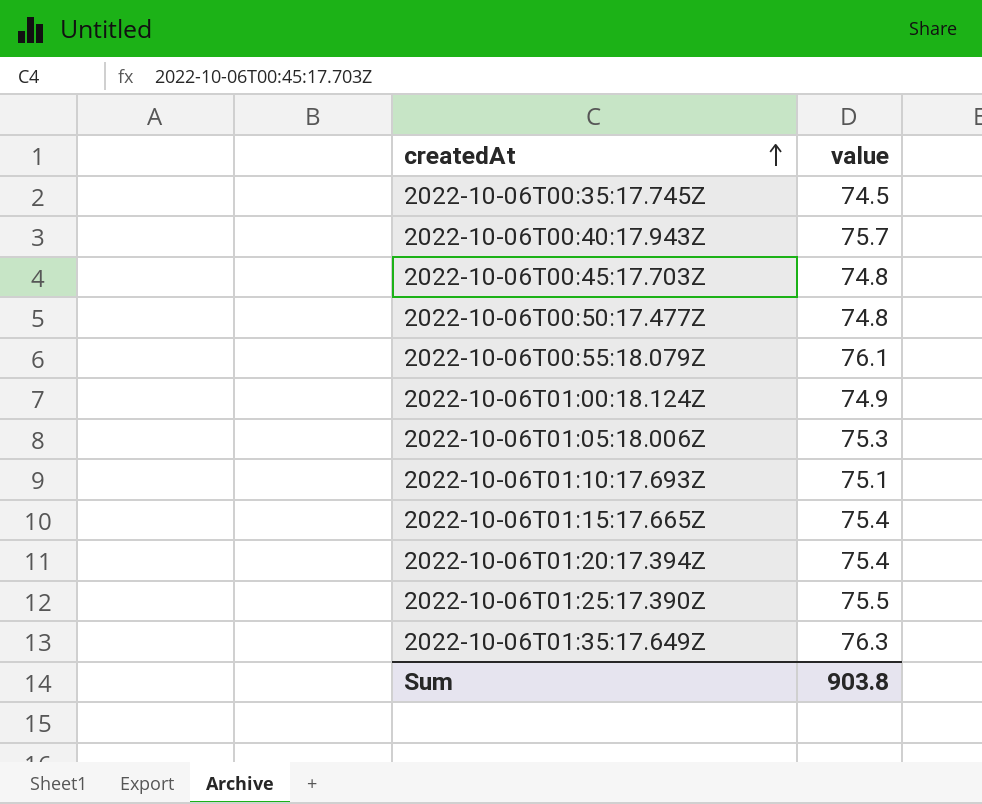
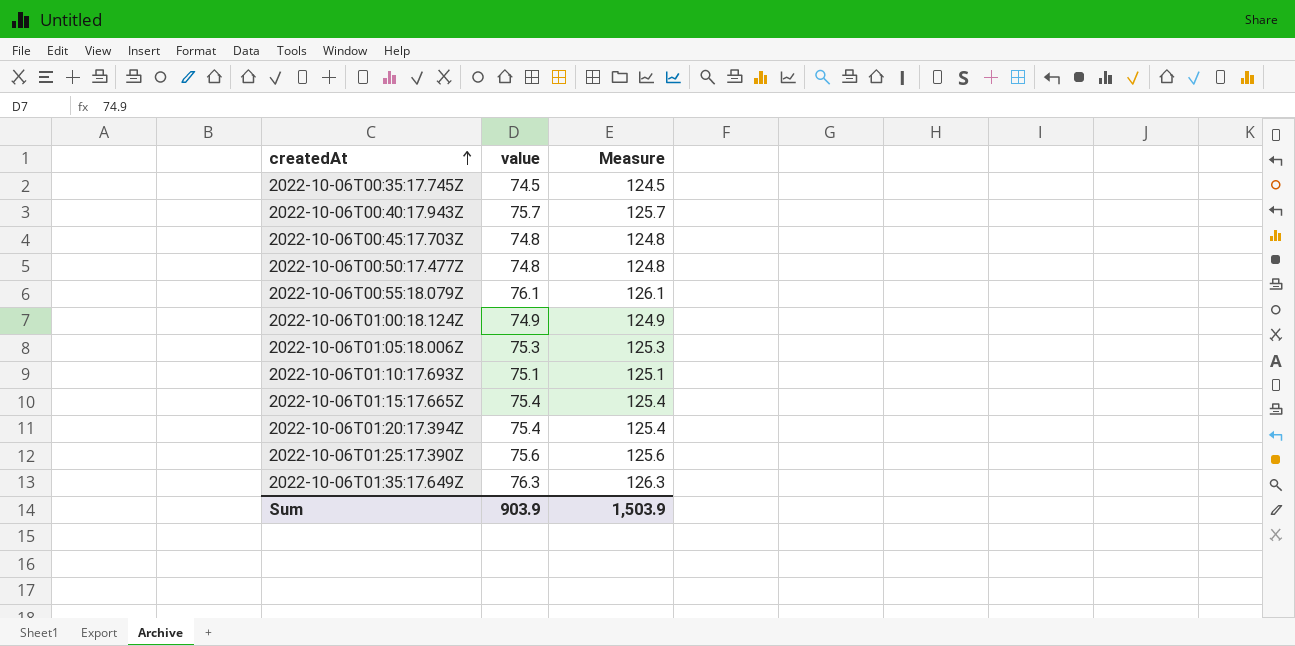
column Measure | formula: none -> [value] + 50
2022-10-06T01:25:17.390Z | value: 75.5 -> 75.6
Sum | value: 903.8 -> 903.9

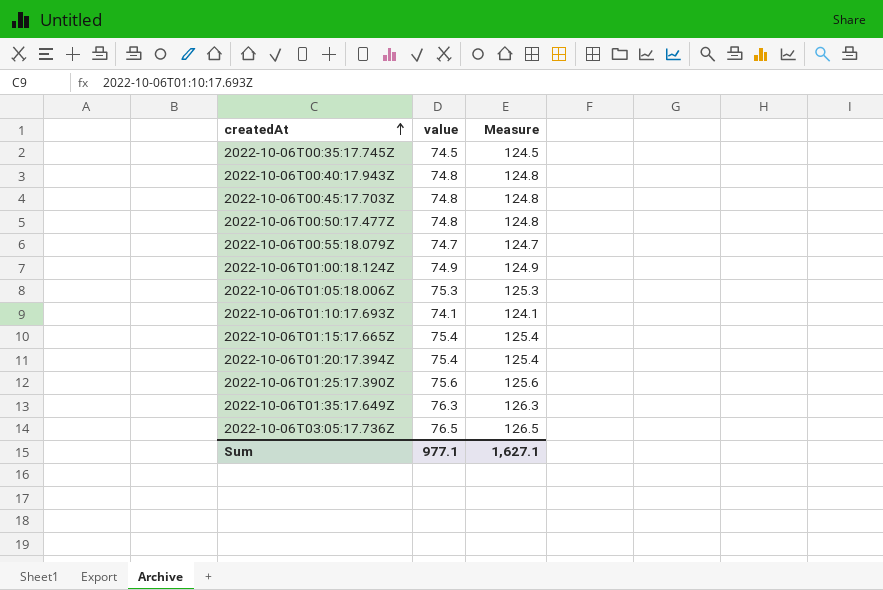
2022-10-06T00:40:17.943Z | value: 75.7 -> 74.8
2022-10-06T00:40:17.943Z | Measure: 125.7 -> 124.8
2022-10-06T00:55:18.079Z | value: 76.1 -> 74.7
2022-10-06T00:55:18.079Z | Measure: 126.1 -> 124.7
2022-10-06T01:10:17.693Z | value: 75.1 -> 74.1
2022-10-06T01:10:17.693Z | Measure: 125.1 -> 124.1
row 2022-10-06T03:05:17.736Z: none -> 76.5 | 126.5
Sum | value: 903.9 -> 977.1
Sum | Measure: 1,503.9 -> 1,627.1

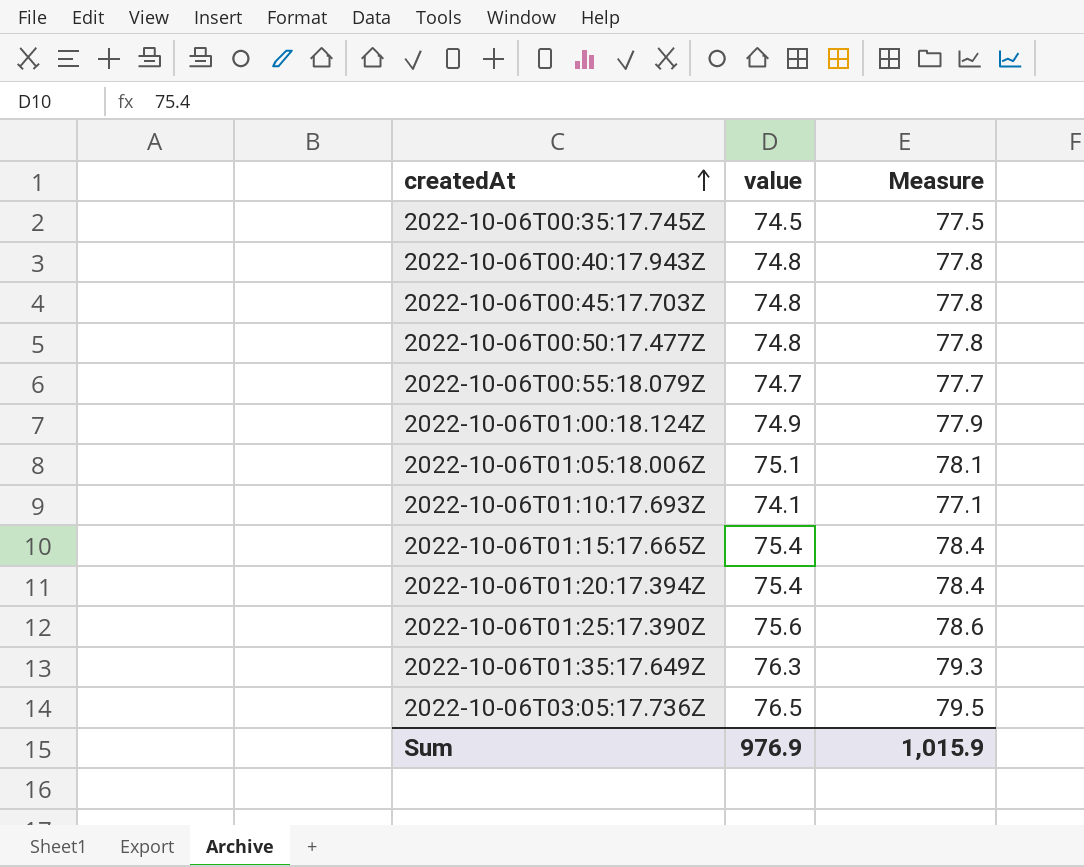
column Measure | formula: [value] + 50 -> [value] + 3
2022-10-06T01:05:18.006Z | value: 75.3 -> 75.1
Sum | value: 977.1 -> 976.9
Sum | Measure: 1,627.1 -> 1,015.9

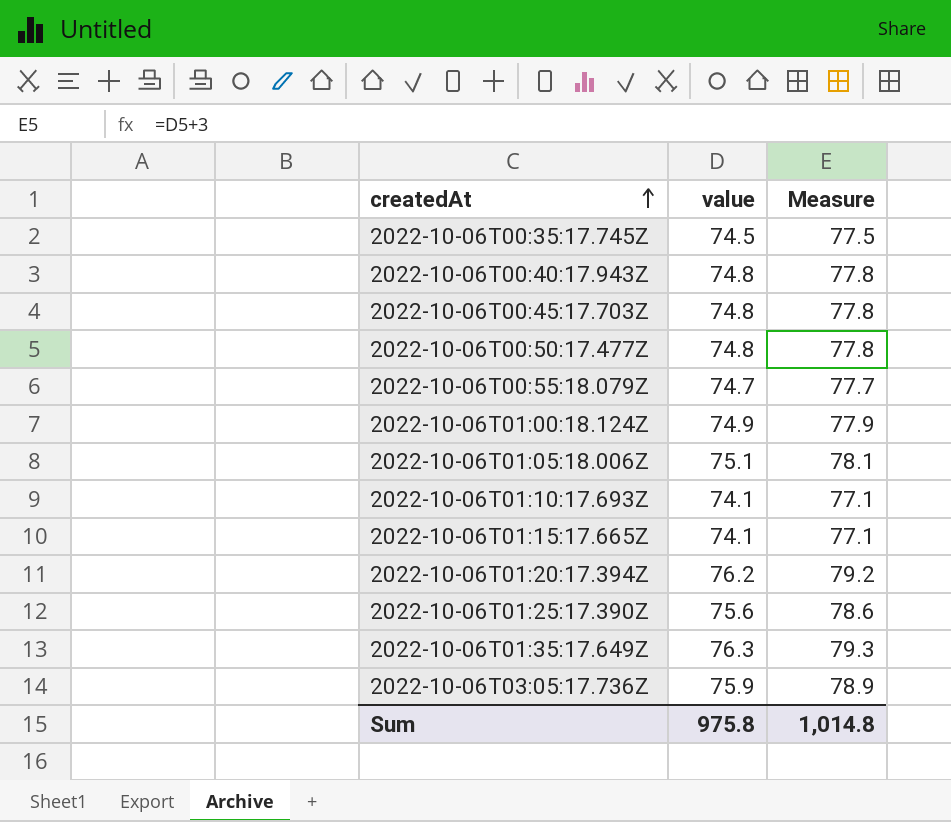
2022-10-06T01:15:17.665Z | value: 75.4 -> 74.1
2022-10-06T01:15:17.665Z | Measure: 78.4 -> 77.1
2022-10-06T01:20:17.394Z | value: 75.4 -> 76.2
2022-10-06T01:20:17.394Z | Measure: 78.4 -> 79.2
2022-10-06T03:05:17.736Z | value: 76.5 -> 75.9
2022-10-06T03:05:17.736Z | Measure: 79.5 -> 78.9
Sum | value: 976.9 -> 975.8
Sum | Measure: 1,015.9 -> 1,014.8

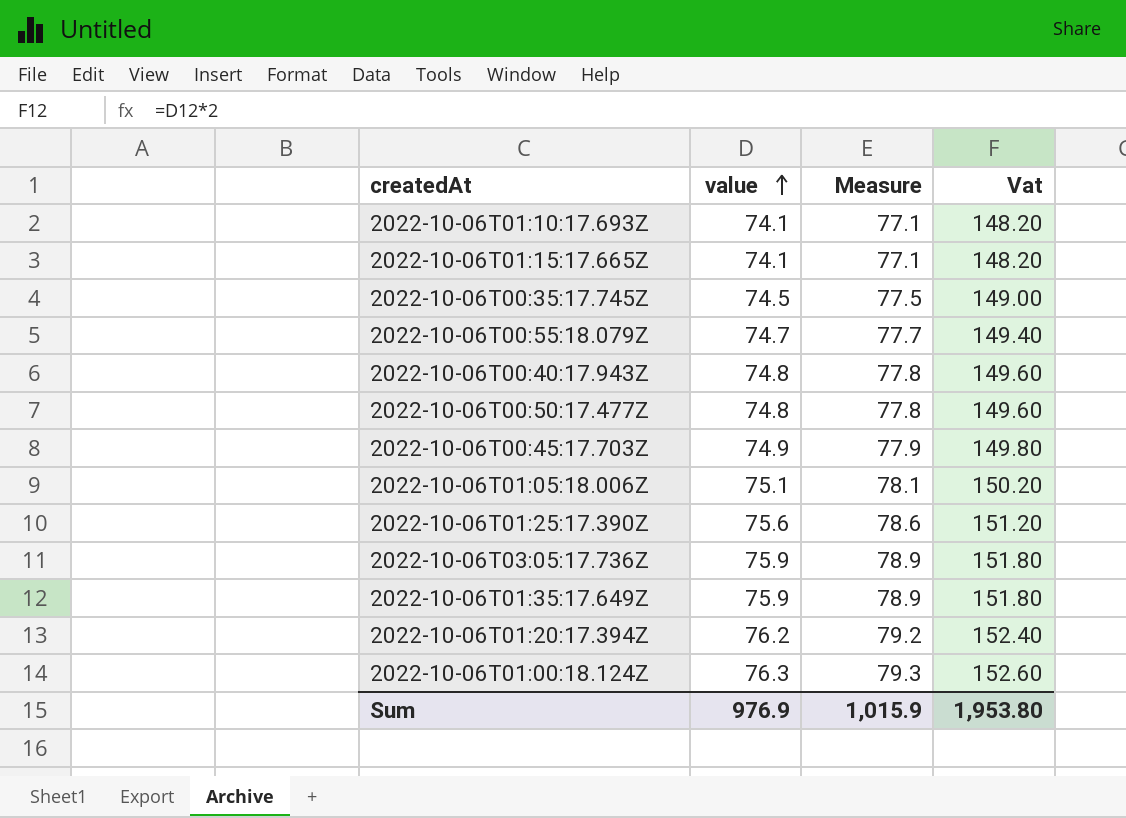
row order: createdAt ascending -> value ascending
column Vat | formula: none -> [value] * 2
2022-10-06T00:45:17.703Z | value: 74.8 -> 74.9
2022-10-06T00:45:17.703Z | Measure: 77.8 -> 77.9
2022-10-06T01:35:17.649Z | value: 76.3 -> 75.9
2022-10-06T01:35:17.649Z | Measure: 79.3 -> 78.9
2022-10-06T01:00:18.124Z | value: 74.9 -> 76.3
2022-10-06T01:00:18.124Z | Measure: 77.9 -> 79.3
Sum | value: 975.8 -> 976.9
Sum | Measure: 1,014.8 -> 1,015.9

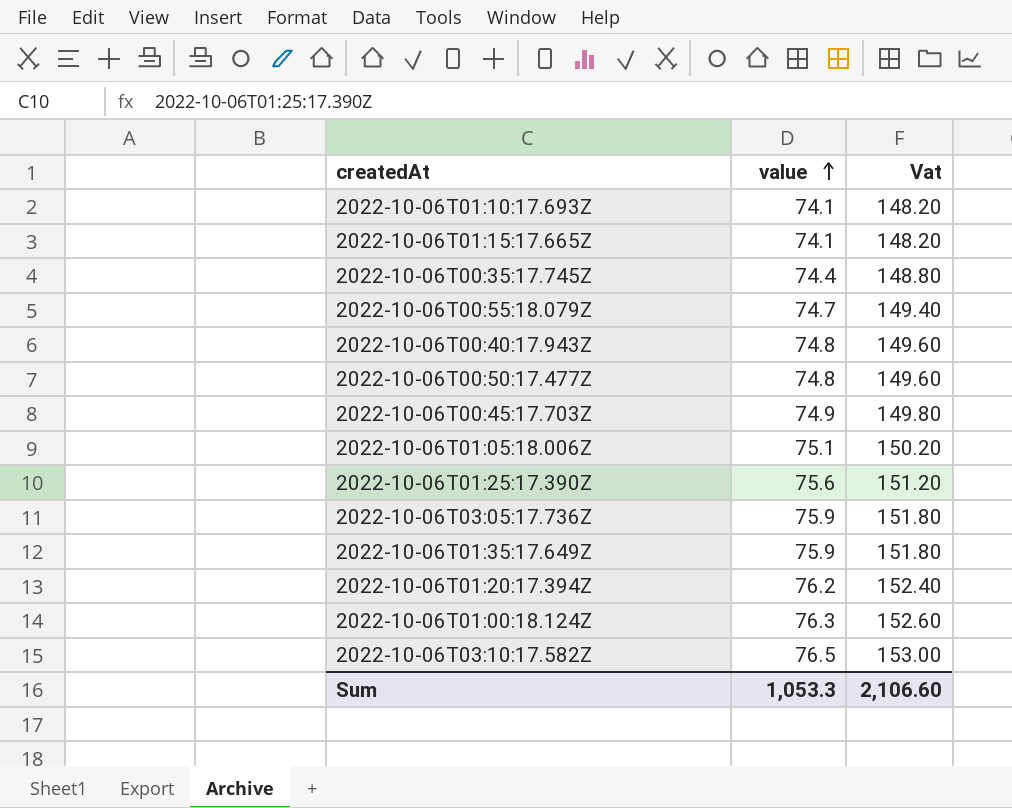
column Measure | formula: [value] + 3 -> none
2022-10-06T00:35:17.745Z | value: 74.5 -> 74.4
2022-10-06T00:35:17.745Z | Vat: 149.00 -> 148.80
row 2022-10-06T03:10:17.582Z: none -> 76.5 | 153.00
Sum | value: 976.9 -> 1,053.3
Sum | Vat: 1,953.80 -> 2,106.60

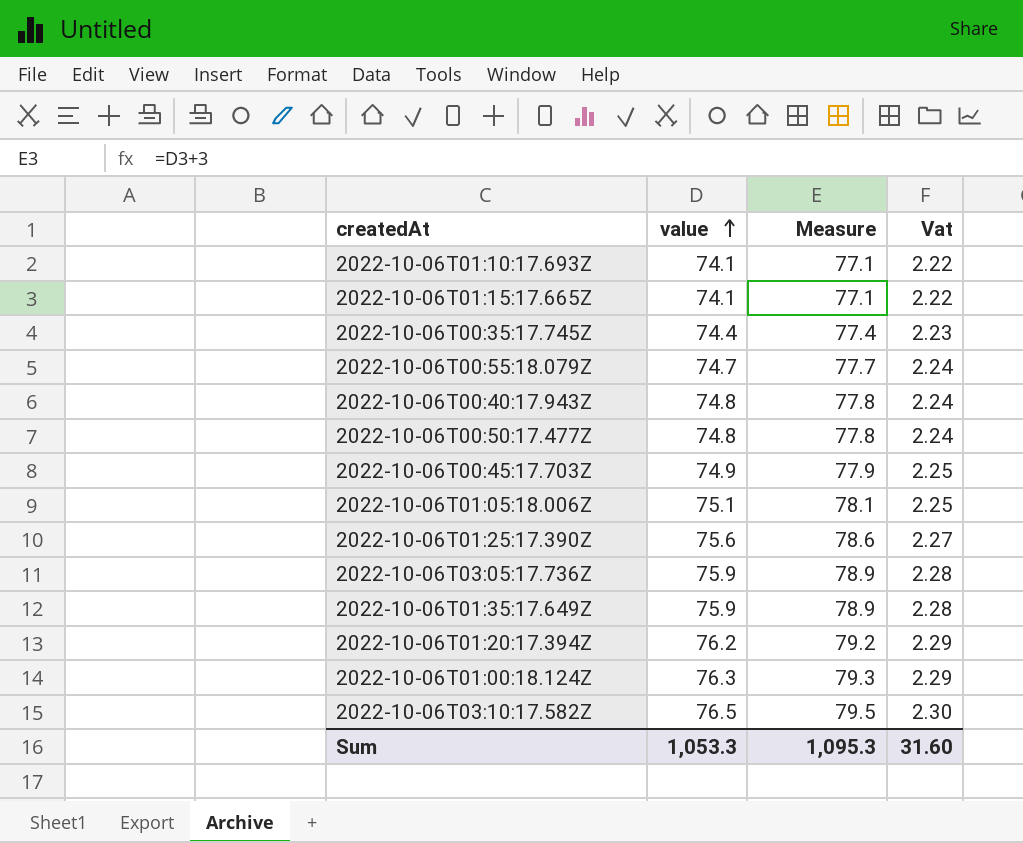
column Measure | formula: none -> [value] + 3
column Vat | formula: [value] * 2 -> [value] * 0.03
Sum | Vat: 2,106.60 -> 31.60

